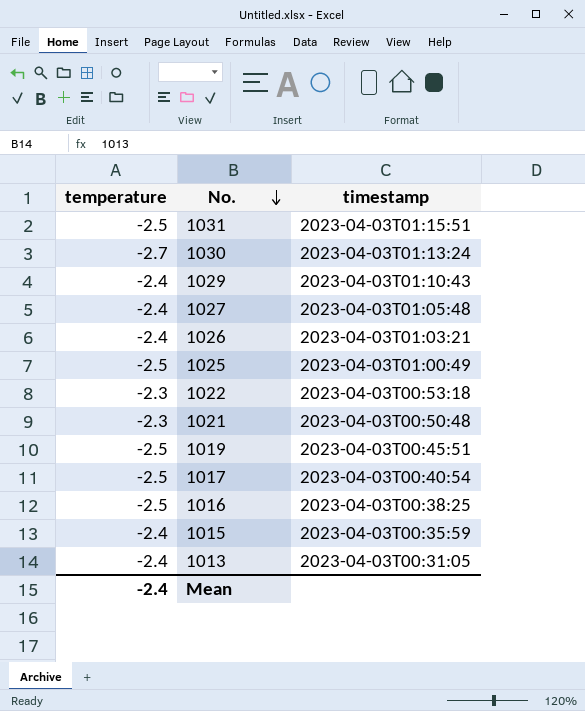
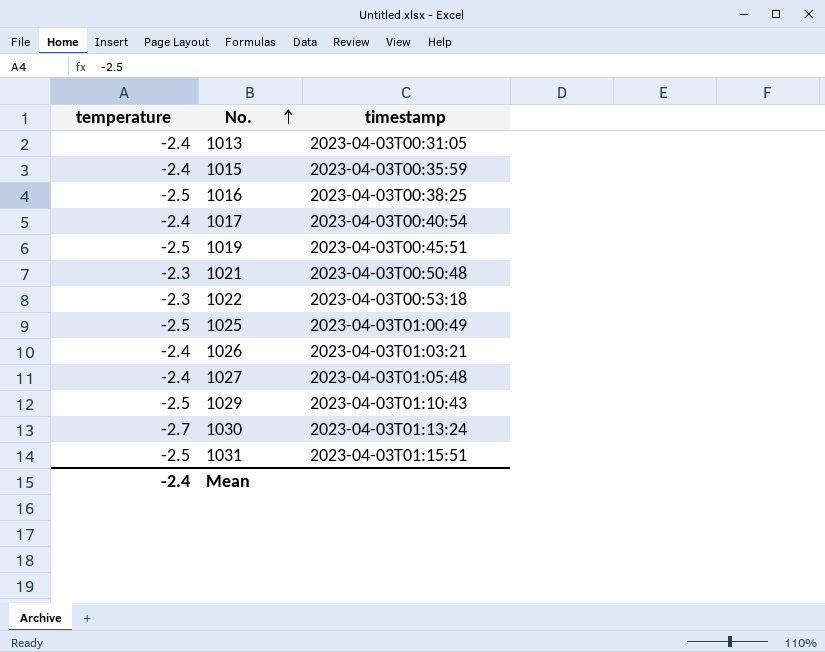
row order: No. descending -> No. ascending
1017 | temperature: -2.5 -> -2.4
1029 | temperature: -2.4 -> -2.5

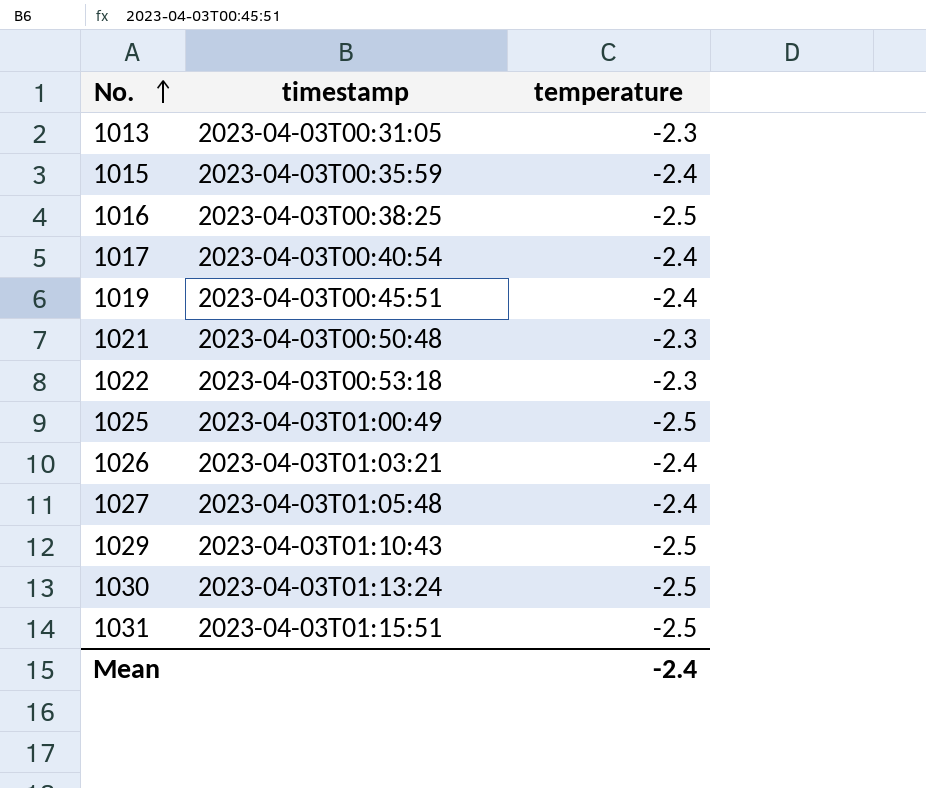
column temperature | position: 1 -> 3
1013 | temperature: -2.4 -> -2.3
1019 | temperature: -2.5 -> -2.4
1030 | temperature: -2.7 -> -2.5

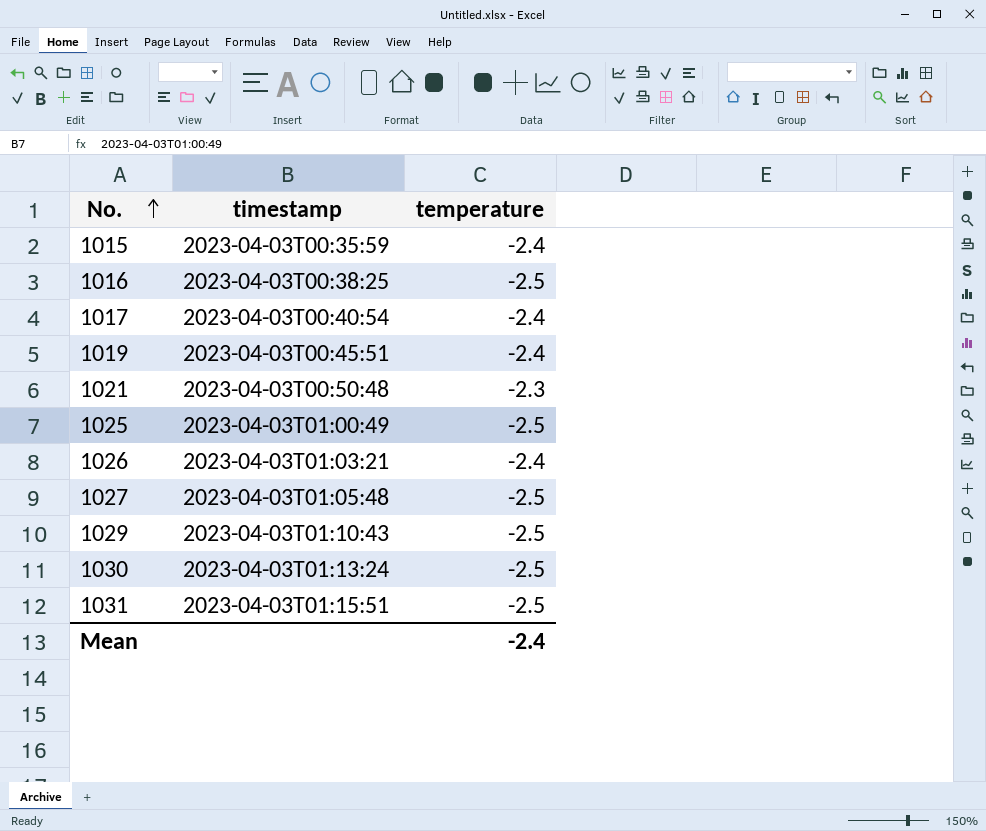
row 1013: 2023-04-03T00:31:05 | -2.3 -> none
row 1022: 2023-04-03T00:53:18 | -2.3 -> none
1027 | temperature: -2.4 -> -2.5

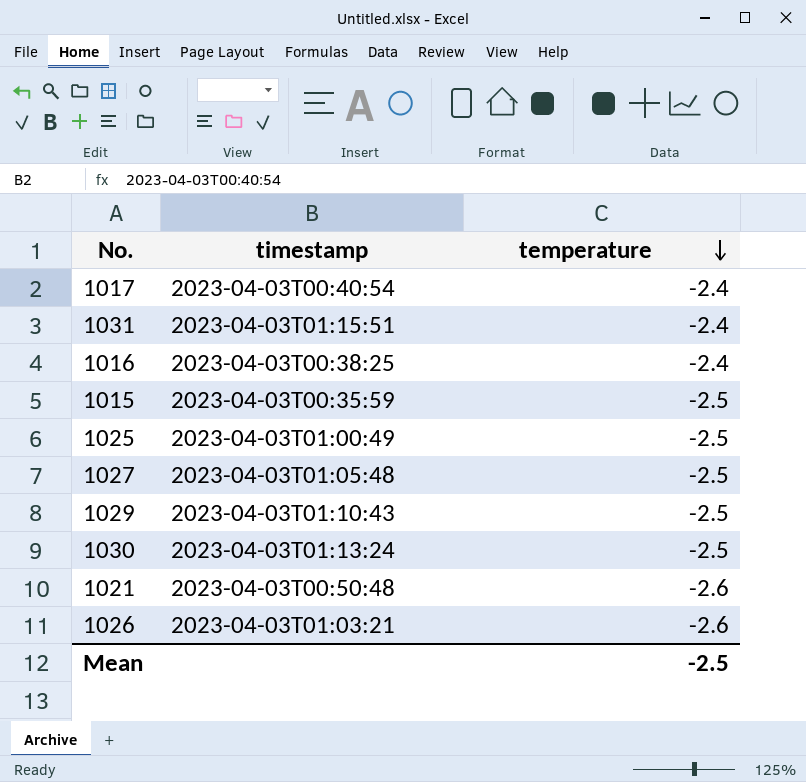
row order: No. ascending -> temperature descending
row 1019: 2023-04-03T00:45:51 | -2.4 -> none
1031 | temperature: -2.5 -> -2.4
1016 | temperature: -2.5 -> -2.4
1015 | temperature: -2.4 -> -2.5
1021 | temperature: -2.3 -> -2.6
1026 | temperature: -2.4 -> -2.6
Mean | temperature: -2.4 -> -2.5

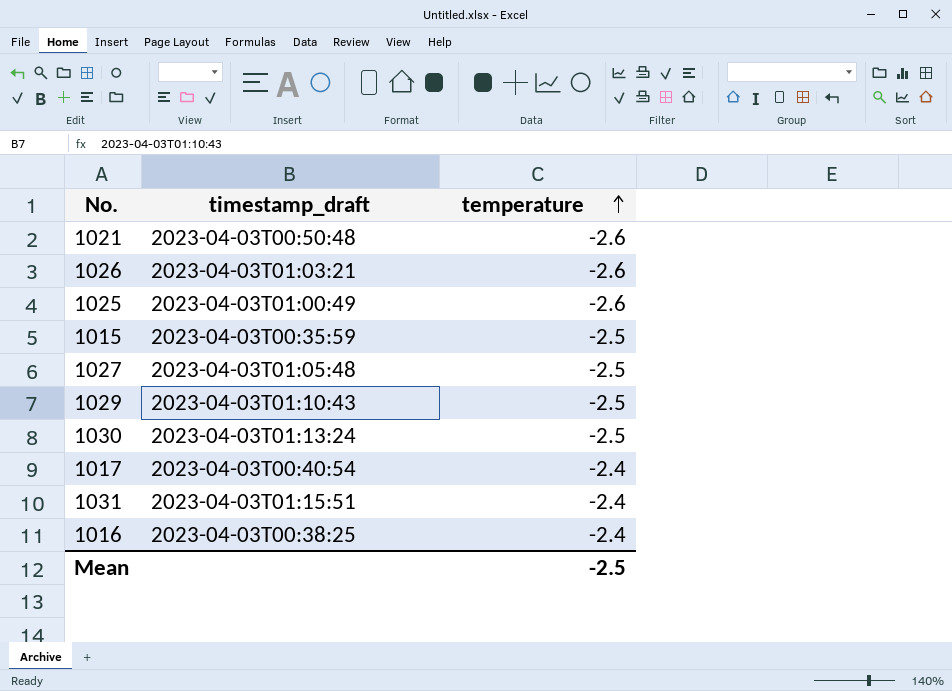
row order: temperature descending -> temperature ascending
column name: timestamp -> timestamp_draft
1025 | temperature: -2.5 -> -2.6

